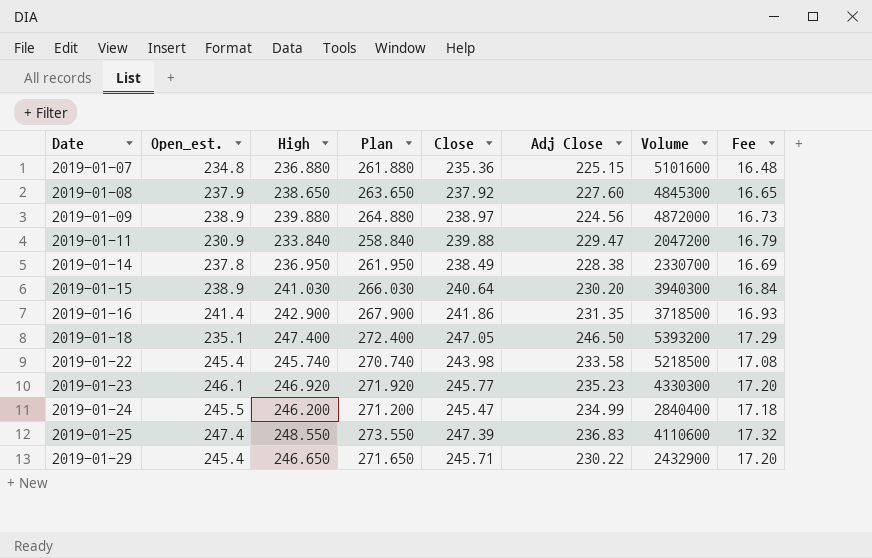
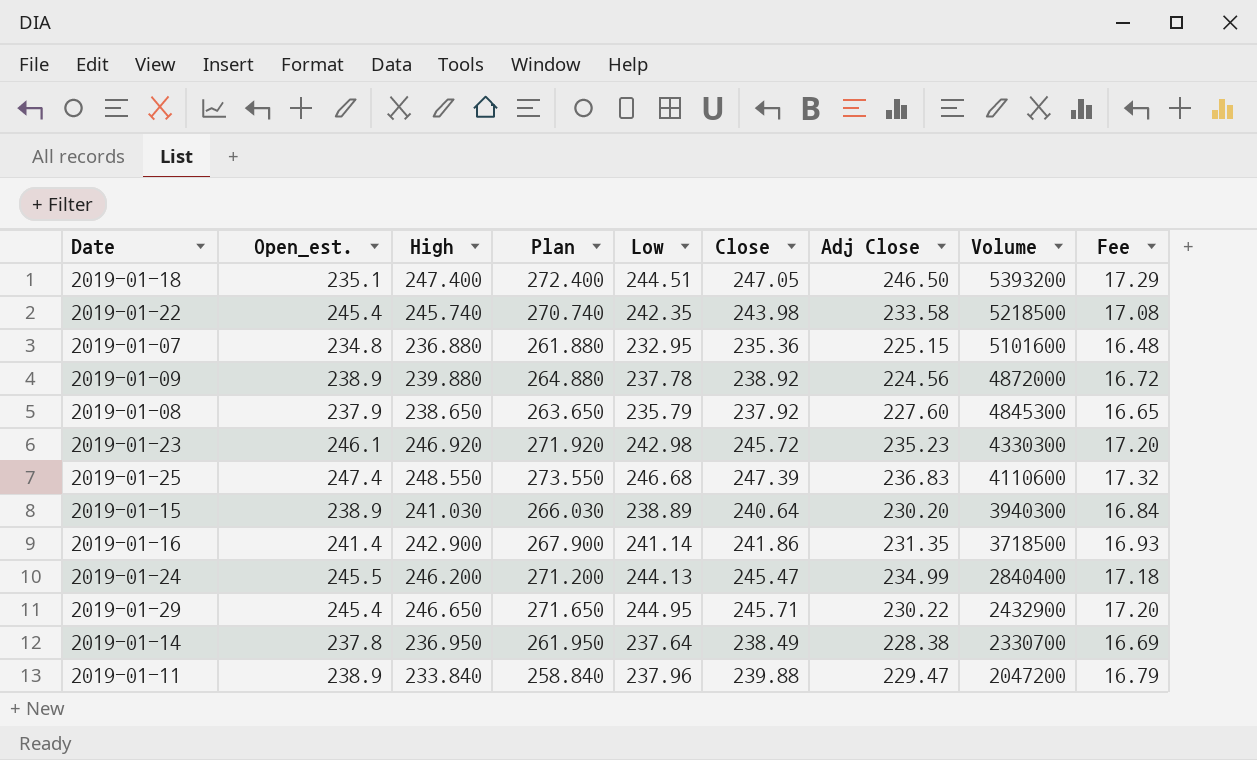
row order: Date ascending -> Volume descending
column Low | position: none -> 5
2019-01-09 | Close: 238.97 -> 238.92
2019-01-09 | Fee: 16.73 -> 16.72
2019-01-23 | Close: 245.77 -> 245.72
2019-01-11 | Open_est.: 230.9 -> 238.9

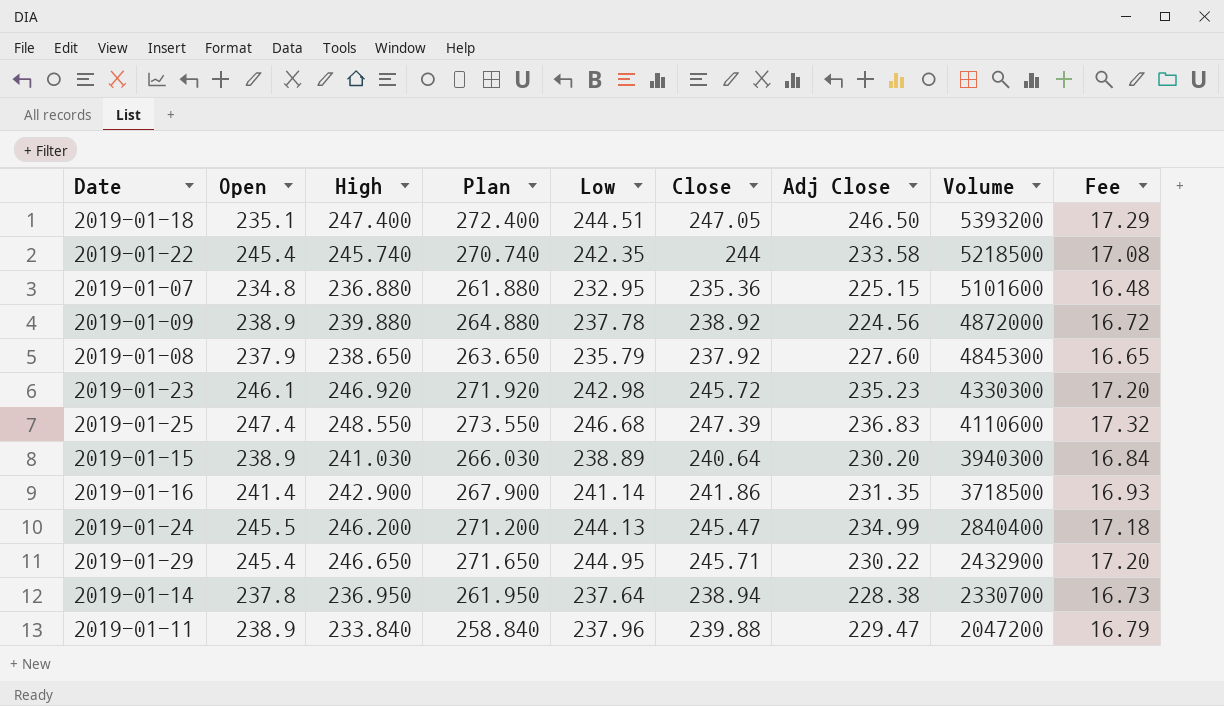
column name: Open_est. -> Open
2019-01-22 | Close: 243.98 -> 244
2019-01-14 | Close: 238.49 -> 238.94
2019-01-14 | Fee: 16.69 -> 16.73

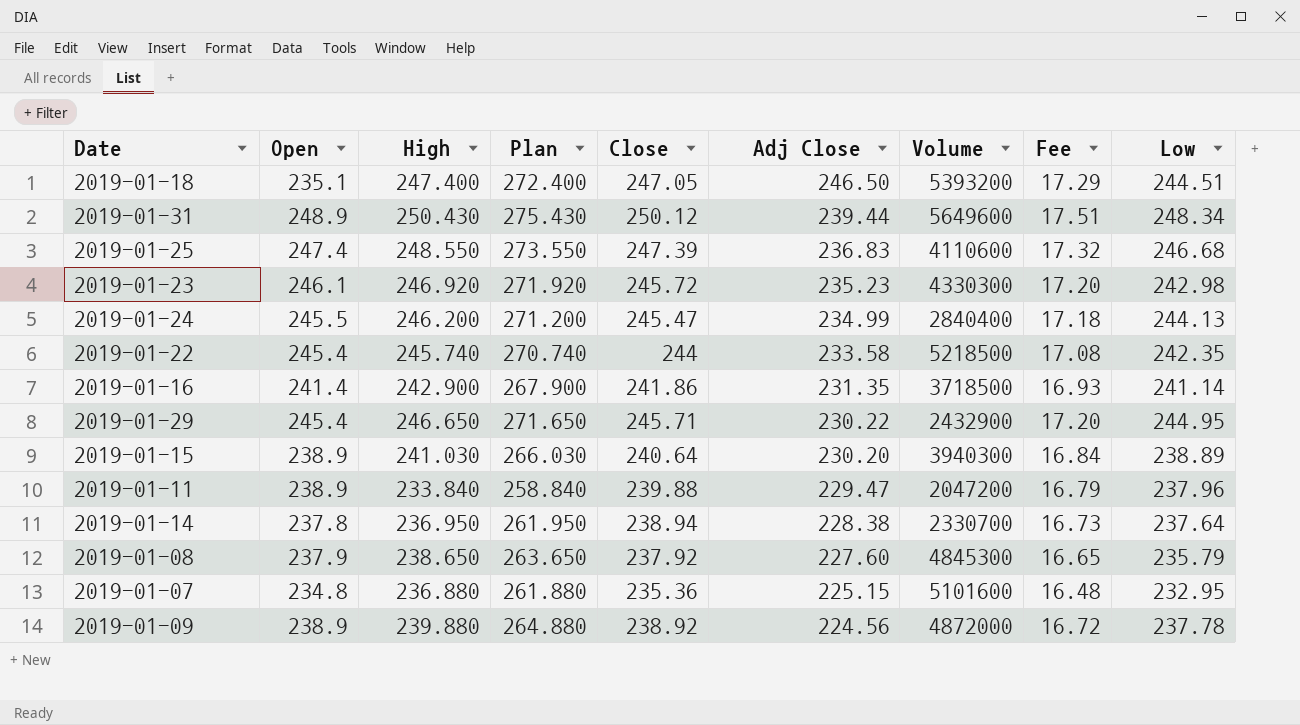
row order: Volume descending -> Adj Close descending
column Low | position: 5 -> 9
row 2019-01-31: none -> 248.9 | 250.430 | 275.430 | 250.12 | 239.44 | 5649600 | 17.51 | 248.34

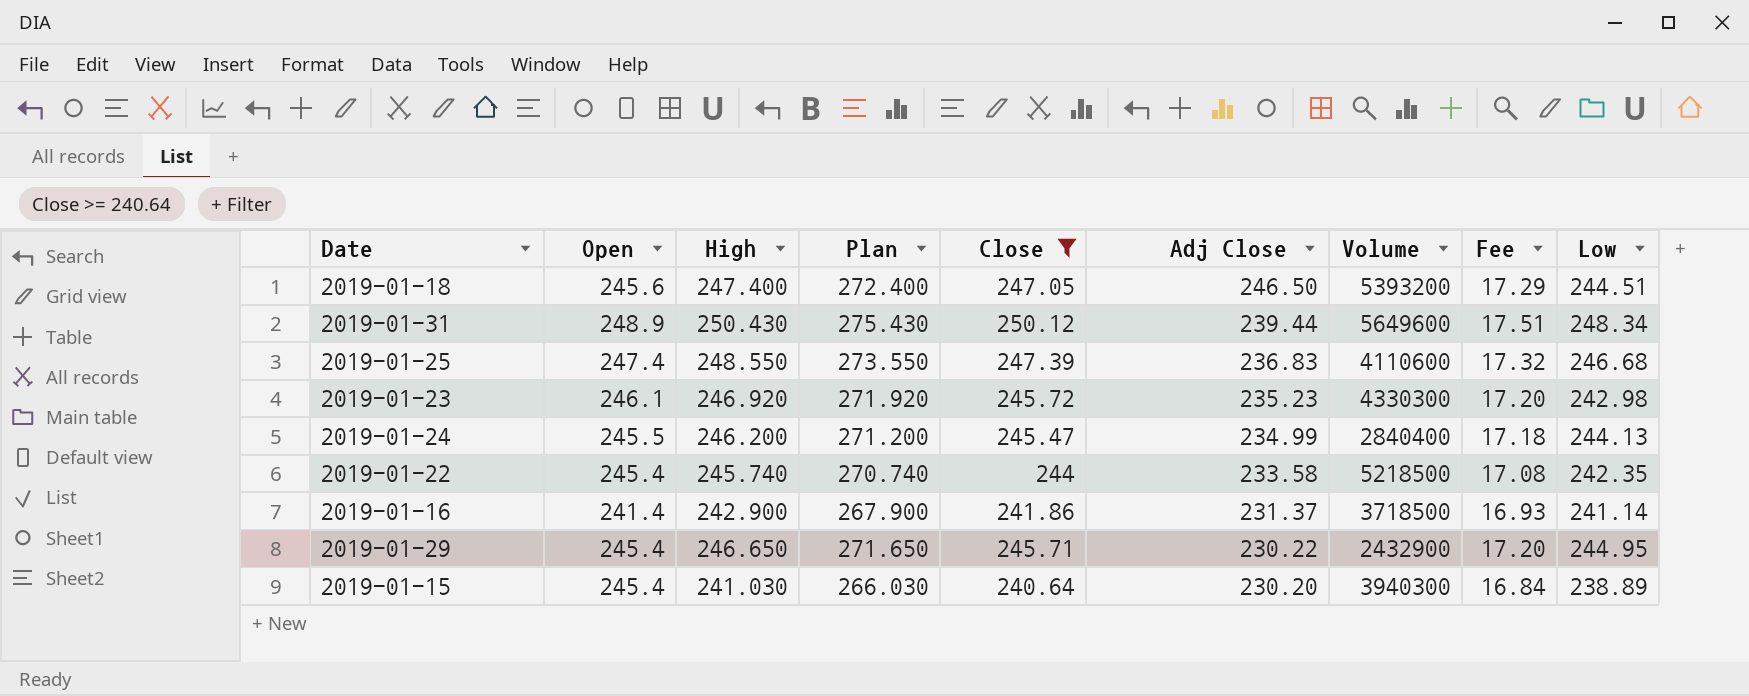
filter: none -> Close >= 240.64
2019-01-18 | Open: 235.1 -> 245.6
2019-01-16 | Adj Close: 231.35 -> 231.37
2019-01-15 | Open: 238.9 -> 245.4

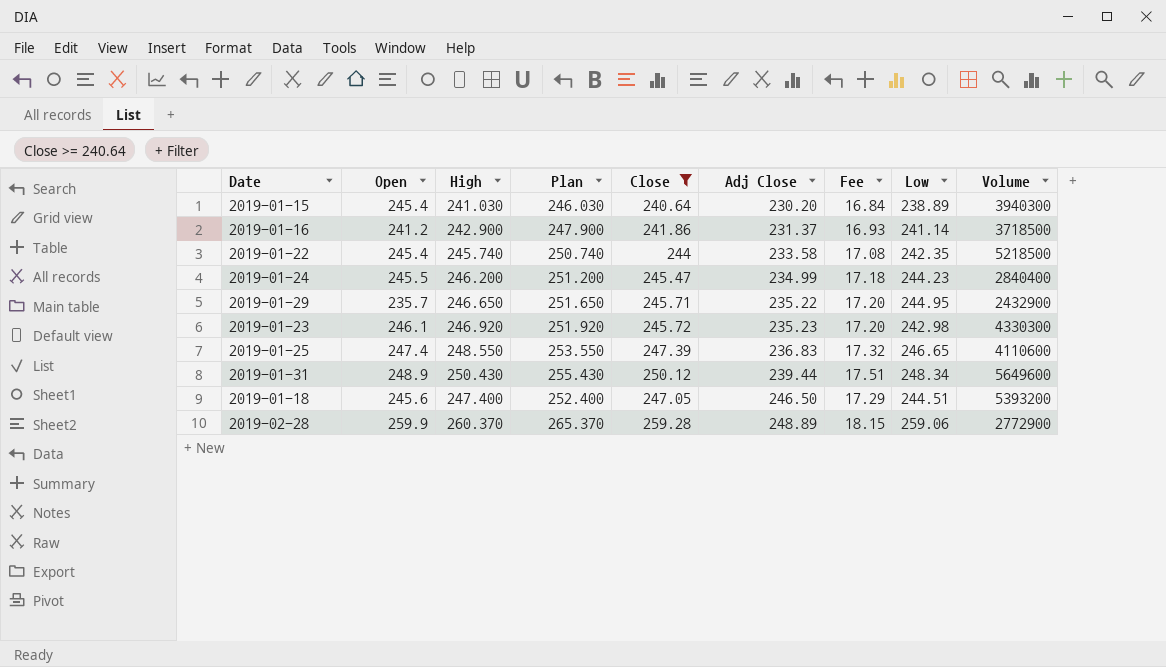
row order: Adj Close descending -> Adj Close ascending
column Plan | formula: [High] + 25 -> [High] + 5
column Volume | position: 7 -> 9
2019-01-16 | Open: 241.4 -> 241.2
2019-01-24 | Low: 244.13 -> 244.23
2019-01-29 | Open: 245.4 -> 235.7
2019-01-29 | Adj Close: 230.22 -> 235.22
2019-01-25 | Low: 246.68 -> 246.65
row 2019-02-28: none -> 259.9 | 260.370 | 265.370 | 259.28 | 248.89 | 18.15 | 259.06 | 2772900

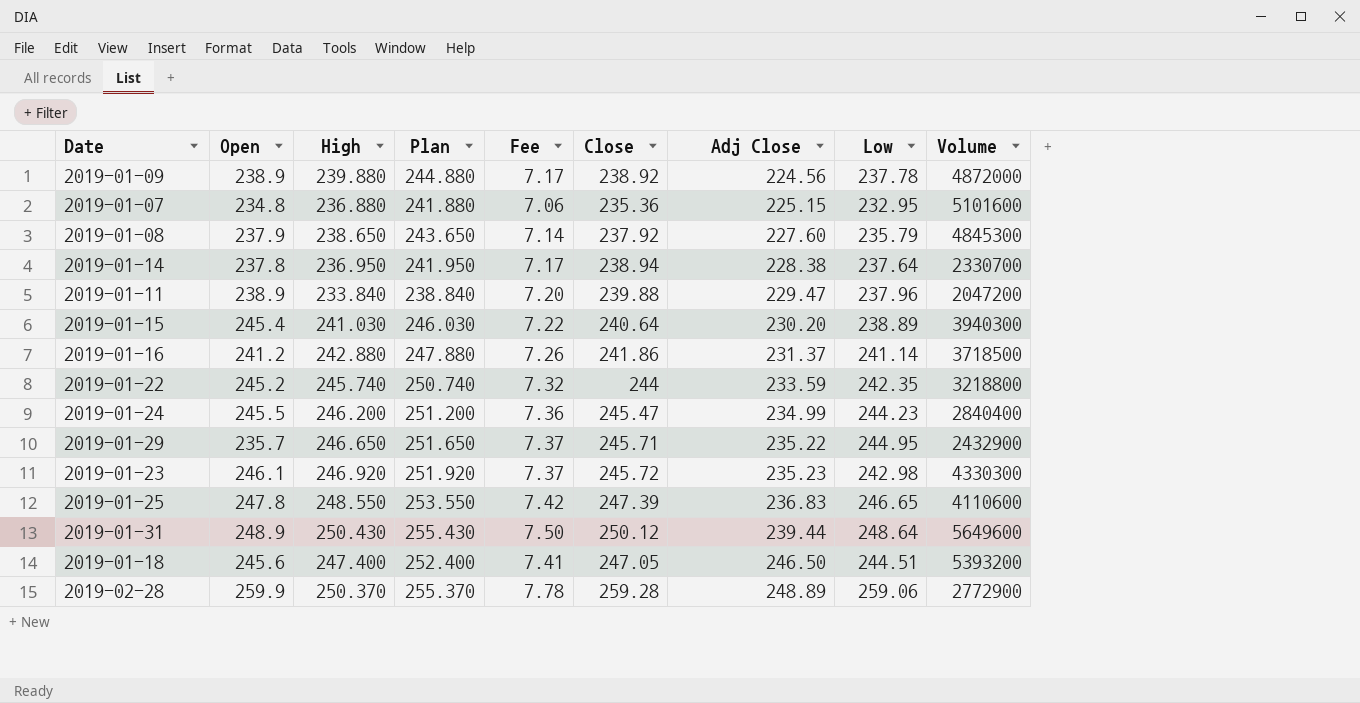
filter: Close >= 240.64 -> none
column Fee | formula: [Close] * 0.07 -> [Close] * 0.03
column Fee | position: 7 -> 5
2019-01-16 | High: 242.900 -> 242.880
2019-01-16 | Plan: 247.900 -> 247.880
2019-01-22 | Open: 245.4 -> 245.2
2019-01-22 | Adj Close: 233.58 -> 233.59
2019-01-22 | Volume: 5218500 -> 3218800
2019-01-25 | Open: 247.4 -> 247.8
2019-01-31 | Low: 248.34 -> 248.64
2019-02-28 | High: 260.370 -> 250.370
2019-02-28 | Plan: 265.370 -> 255.370

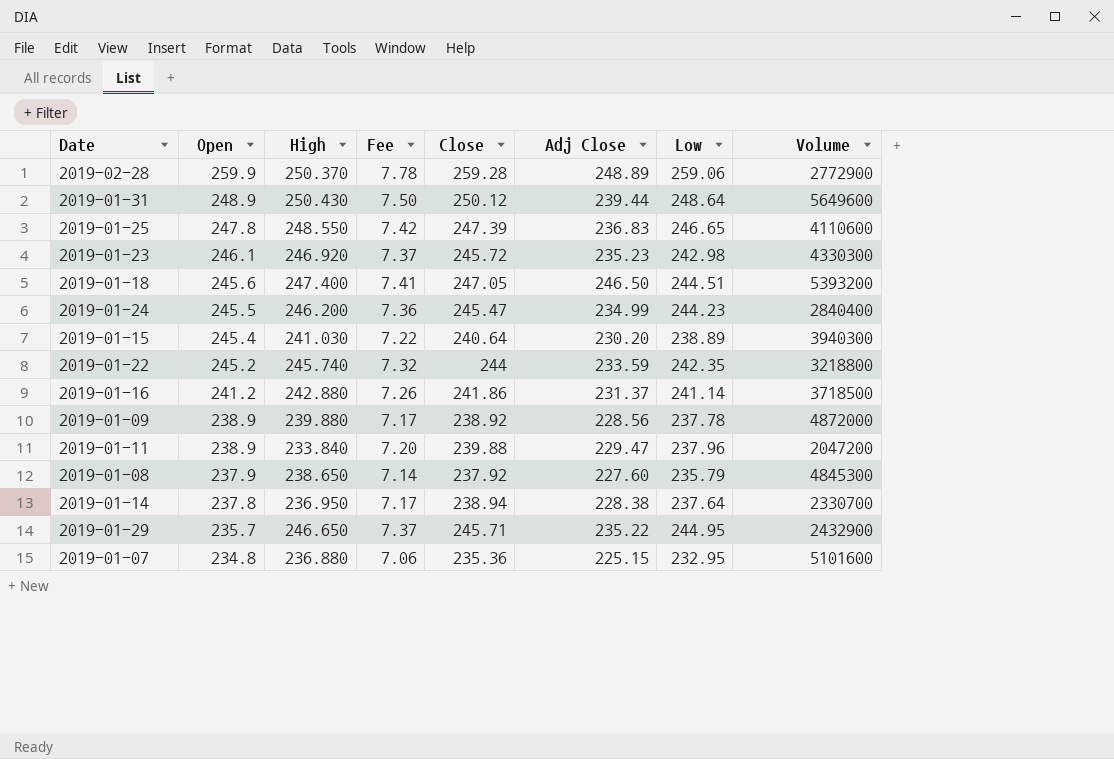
row order: Adj Close ascending -> Open descending
column Plan | formula: [High] + 5 -> none
2019-01-09 | Adj Close: 224.56 -> 228.56

